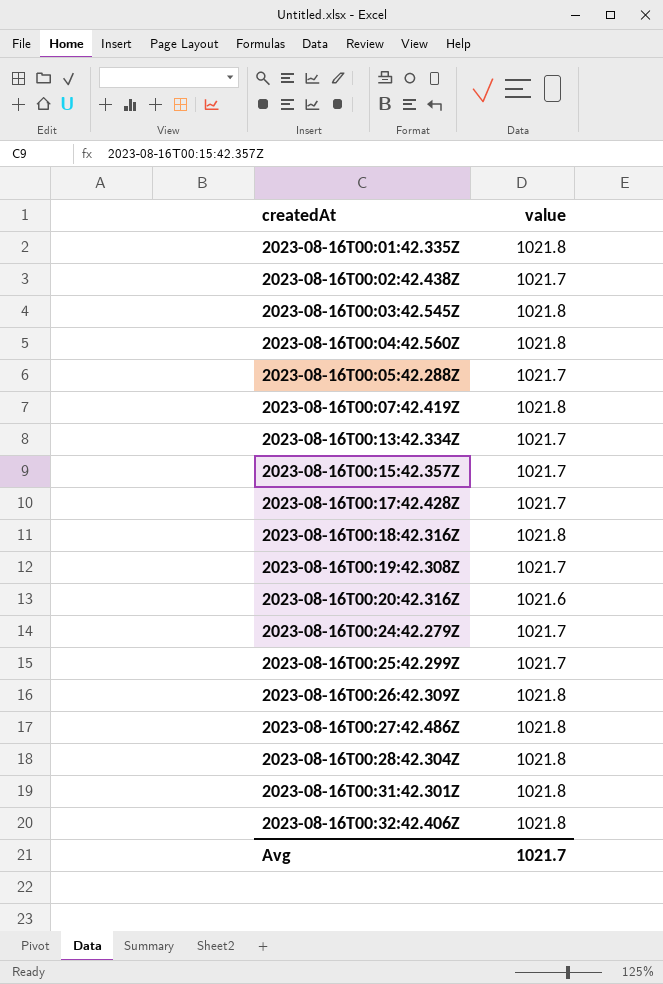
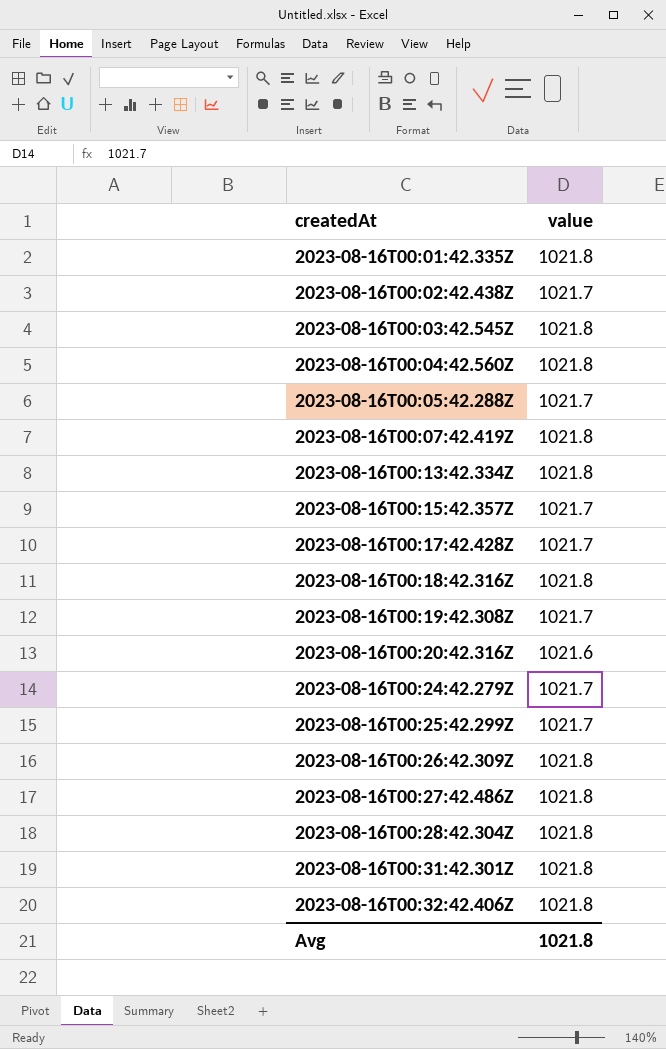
2023-08-16T00:13:42.334Z | value: 1021.7 -> 1021.8
Avg | value: 1021.7 -> 1021.8

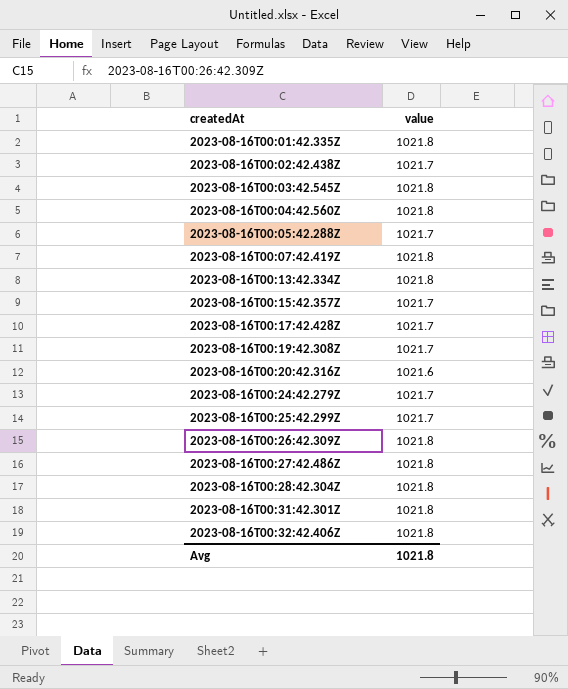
row 2023-08-16T00:18:42.316Z: 1021.8 -> none

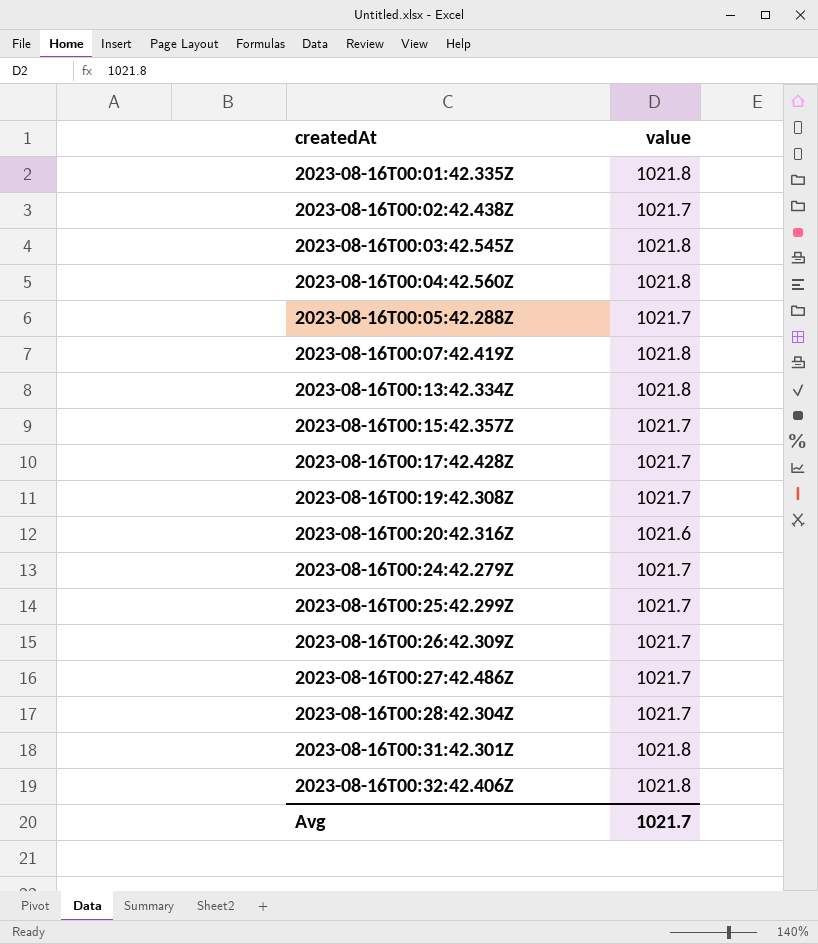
2023-08-16T00:26:42.309Z | value: 1021.8 -> 1021.7
2023-08-16T00:27:42.486Z | value: 1021.8 -> 1021.7
2023-08-16T00:28:42.304Z | value: 1021.8 -> 1021.7
Avg | value: 1021.8 -> 1021.7

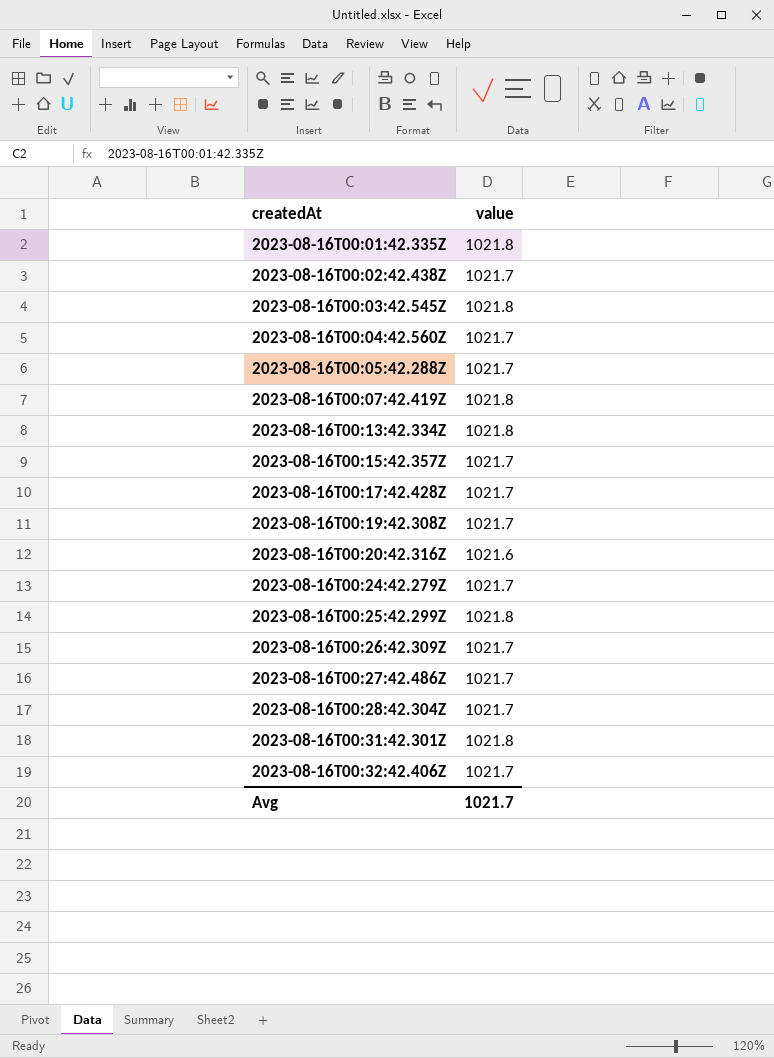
2023-08-16T00:04:42.560Z | value: 1021.8 -> 1021.7
2023-08-16T00:25:42.299Z | value: 1021.7 -> 1021.8
2023-08-16T00:32:42.406Z | value: 1021.8 -> 1021.7

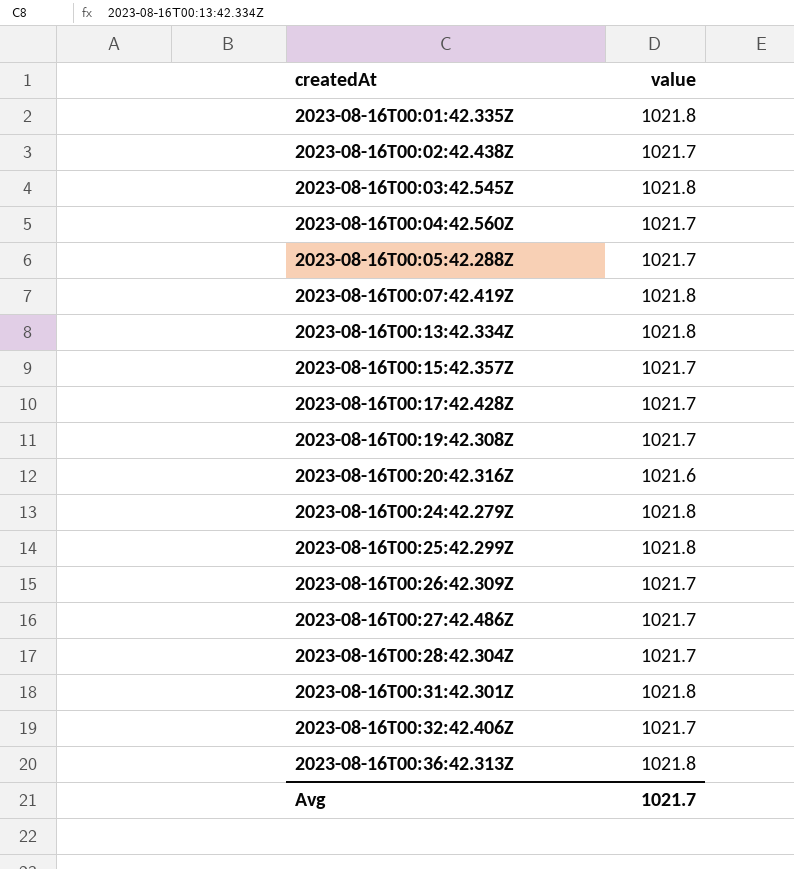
2023-08-16T00:24:42.279Z | value: 1021.7 -> 1021.8
row 2023-08-16T00:36:42.313Z: none -> 1021.8

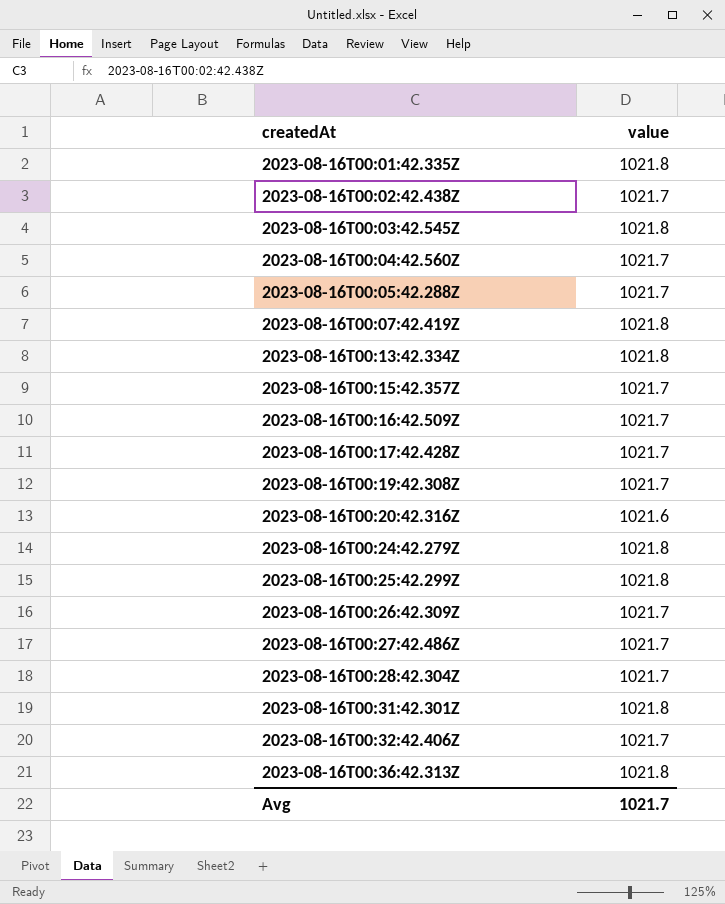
row 2023-08-16T00:16:42.509Z: none -> 1021.7

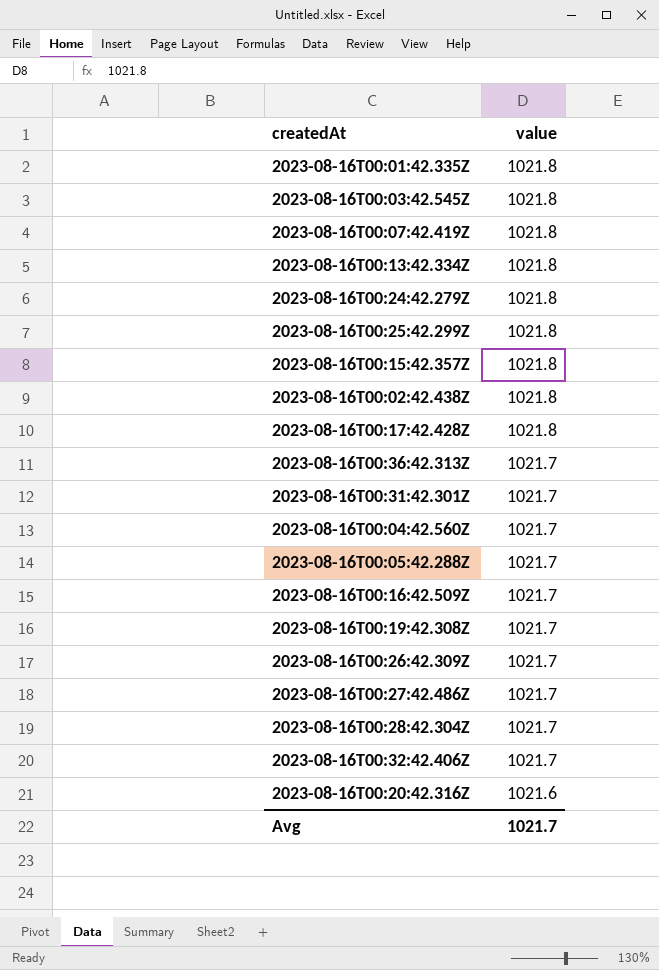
row order: createdAt ascending -> value descending
2023-08-16T00:15:42.357Z | value: 1021.7 -> 1021.8
2023-08-16T00:02:42.438Z | value: 1021.7 -> 1021.8
2023-08-16T00:17:42.428Z | value: 1021.7 -> 1021.8
2023-08-16T00:36:42.313Z | value: 1021.8 -> 1021.7
2023-08-16T00:31:42.301Z | value: 1021.8 -> 1021.7

